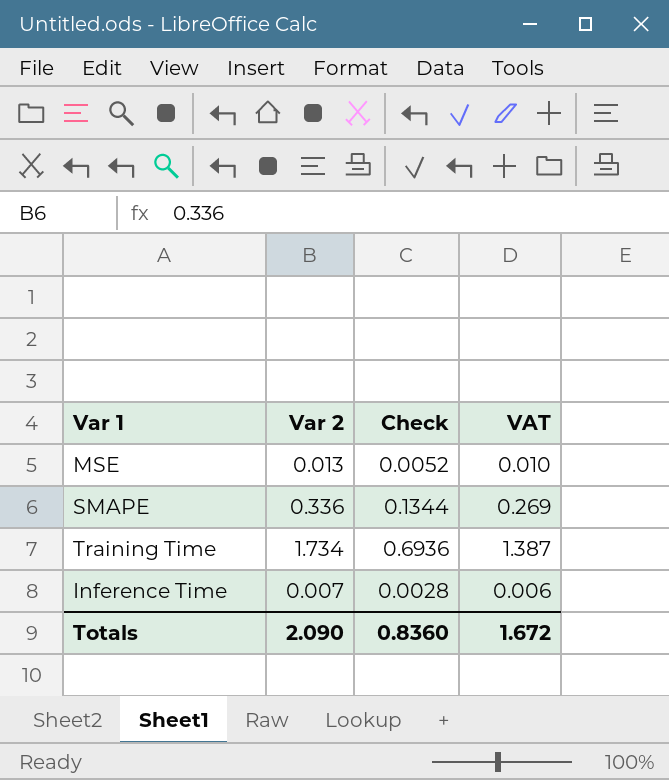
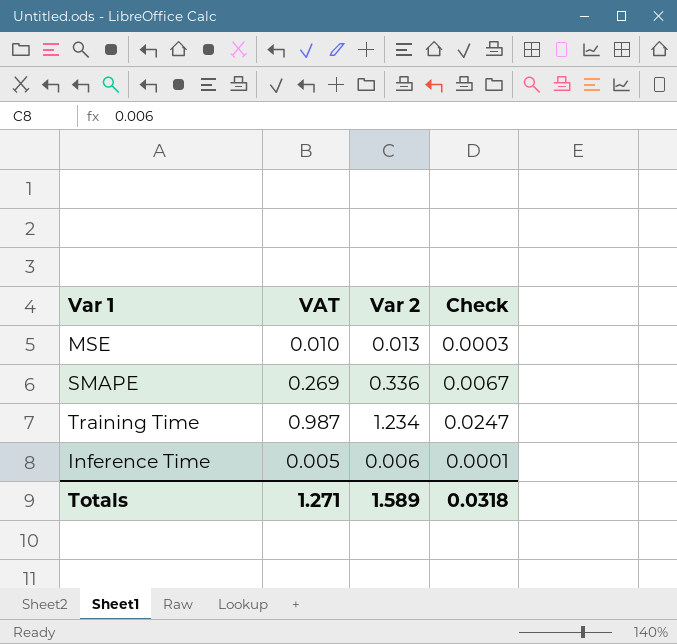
column VAT | position: 4 -> 2
column Check | formula: [Var 2] * 0.4 -> [Var 2] * 0.02
Training Time | VAT: 1.387 -> 0.987
Training Time | Var 2: 1.734 -> 1.234
Inference Time | VAT: 0.006 -> 0.005
Inference Time | Var 2: 0.007 -> 0.006
Totals | VAT: 1.672 -> 1.271
Totals | Var 2: 2.090 -> 1.589
Totals | Check: 0.8360 -> 0.0318

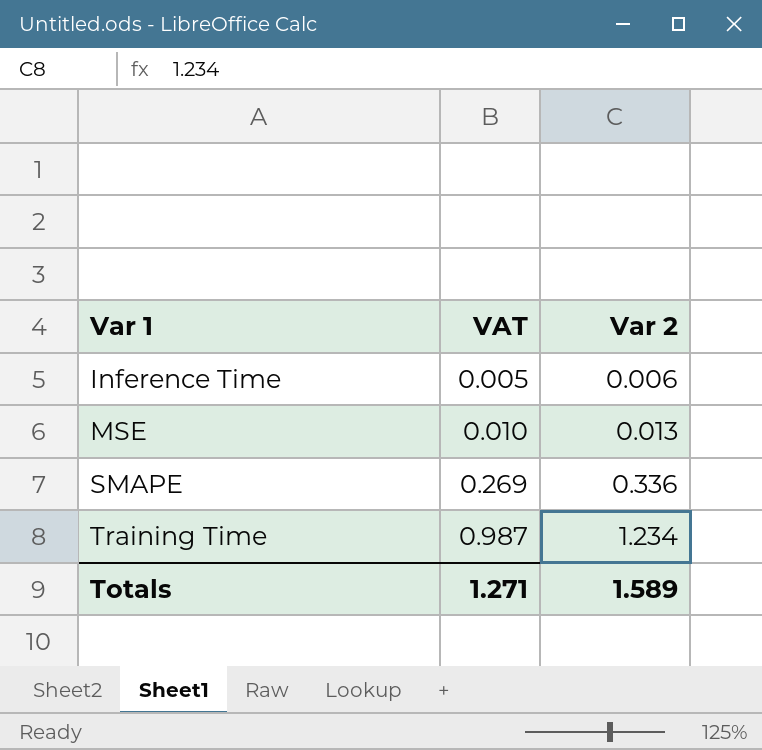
row order: none -> Var 1 ascending
column Check | formula: [Var 2] * 0.02 -> none

